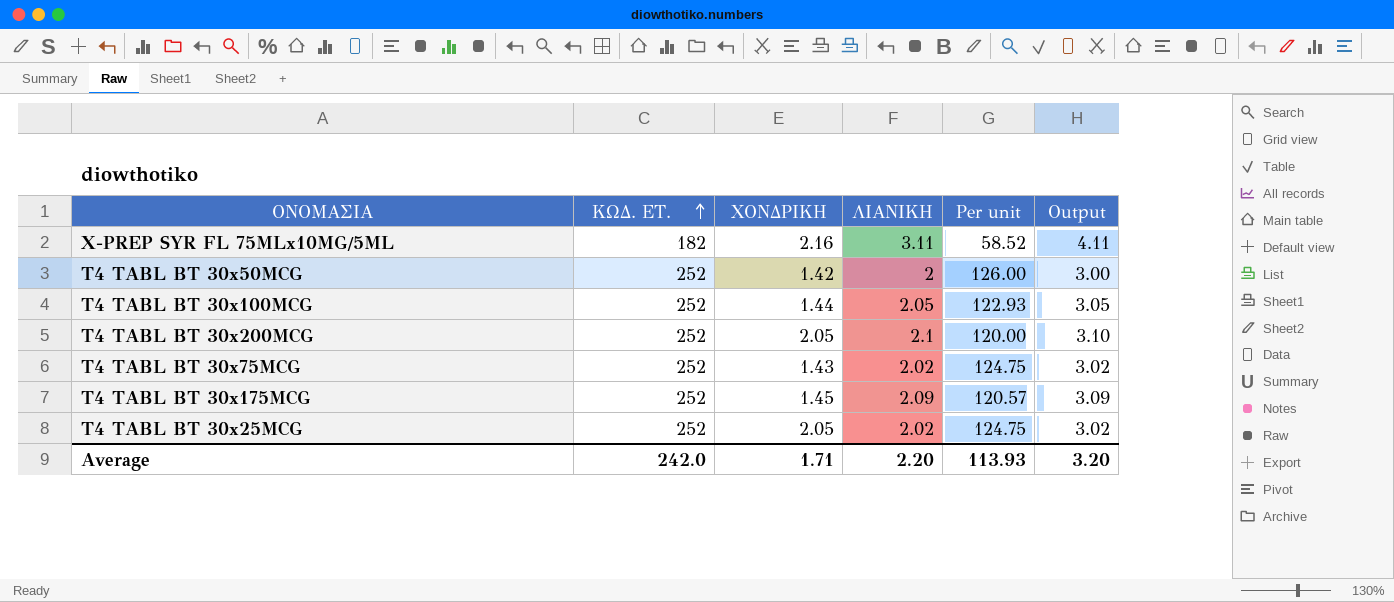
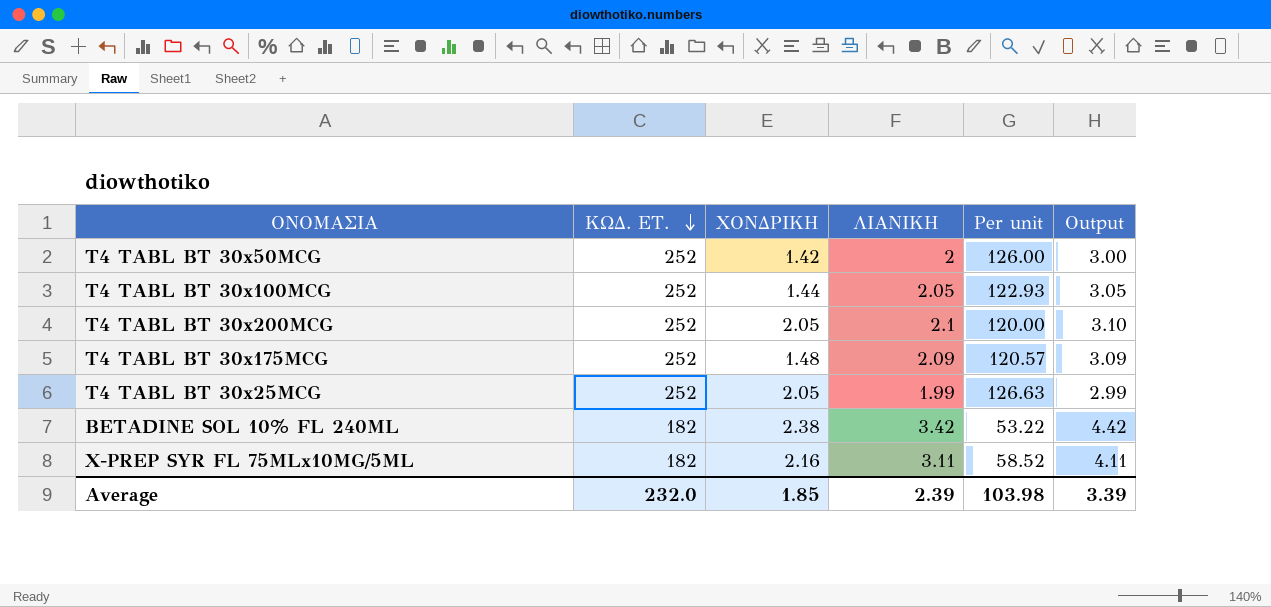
row order: ΚΩΔ. ΕΤ. ascending -> ΚΩΔ. ΕΤ. descending
row T4 TABL BT 30x75MCG: 252 | 1.43 | 2.02 | 124.75 | 3.02 -> none
T4 TABL BT 30x175MCG | ΧΟΝΔΡΙΚΗ: 1.45 -> 1.48
T4 TABL BT 30x25MCG | ΛΙΑΝΙΚΗ: 2.02 -> 1.99
T4 TABL BT 30x25MCG | Per unit: 124.75 -> 126.63
T4 TABL BT 30x25MCG | Output: 3.02 -> 2.99
row BETADINE SOL 10% FL 240ML: none -> 182 | 2.38 | 3.42 | 53.22 | 4.42
Average | ΚΩΔ. ΕΤ.: 242.0 -> 232.0
Average | ΧΟΝΔΡΙΚΗ: 1.71 -> 1.85
Average | ΛΙΑΝΙΚΗ: 2.20 -> 2.39
Average | Per unit: 113.93 -> 103.98
Average | Output: 3.20 -> 3.39

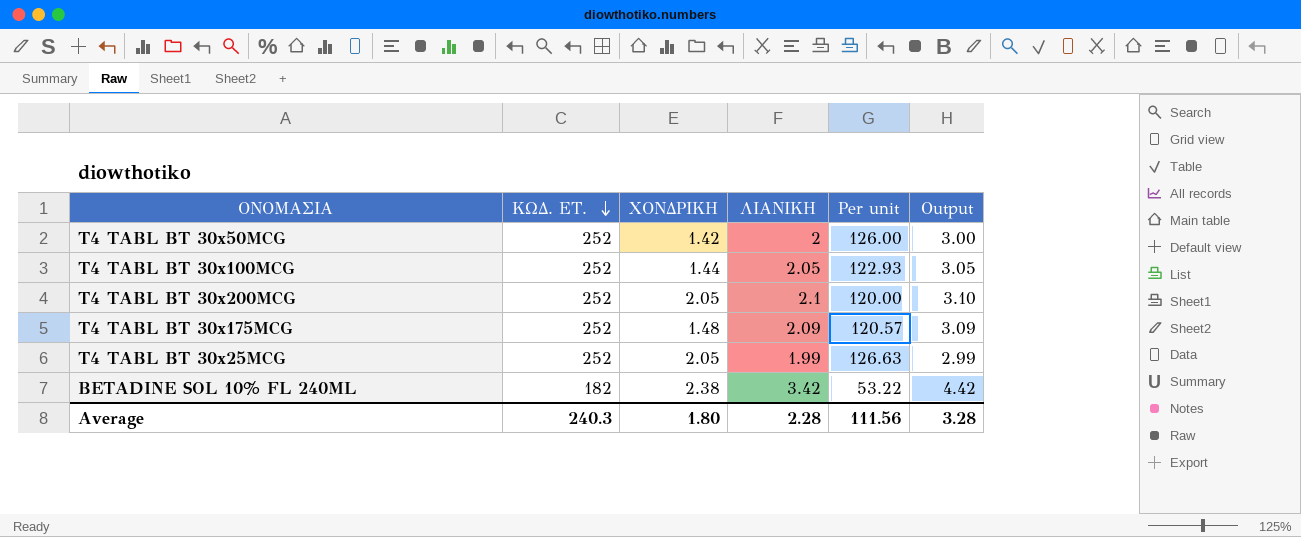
row X-PREP SYR FL 75MLx10MG/5ML: 182 | 2.16 | 3.11 | 58.52 | 4.11 -> none
Average | ΚΩΔ. ΕΤ.: 232.0 -> 240.3
Average | ΧΟΝΔΡΙΚΗ: 1.85 -> 1.80
Average | ΛΙΑΝΙΚΗ: 2.39 -> 2.28
Average | Per unit: 103.98 -> 111.56
Average | Output: 3.39 -> 3.28

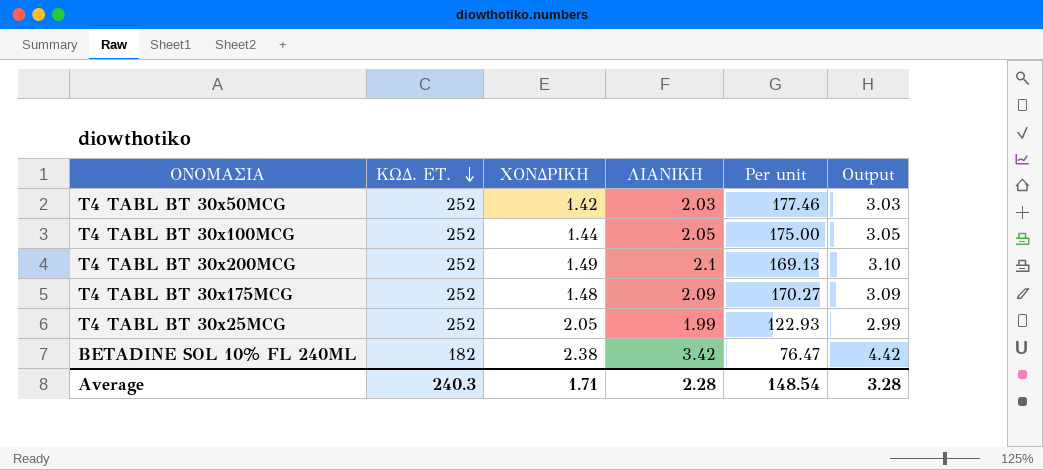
column Per unit | formula: [ΚΩΔ. ΕΤ.] / [ΛΙΑΝΙΚΗ] -> [ΚΩΔ. ΕΤ.] / [ΧΟΝΔΡΙΚΗ]
T4 TABL BT 30x50MCG | ΛΙΑΝΙΚΗ: 2 -> 2.03
T4 TABL BT 30x50MCG | Output: 3.00 -> 3.03
T4 TABL BT 30x200MCG | ΧΟΝΔΡΙΚΗ: 2.05 -> 1.49
Average | ΧΟΝΔΡΙΚΗ: 1.80 -> 1.71
Average | Per unit: 111.56 -> 148.54

